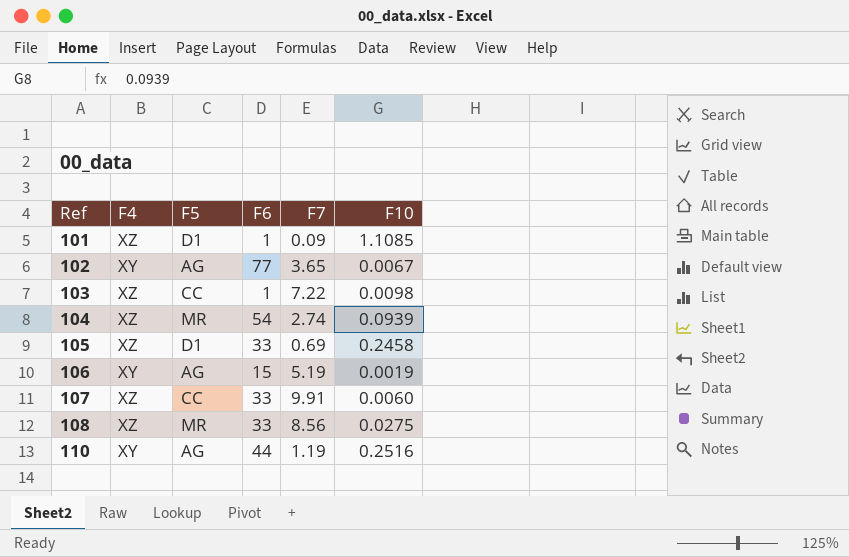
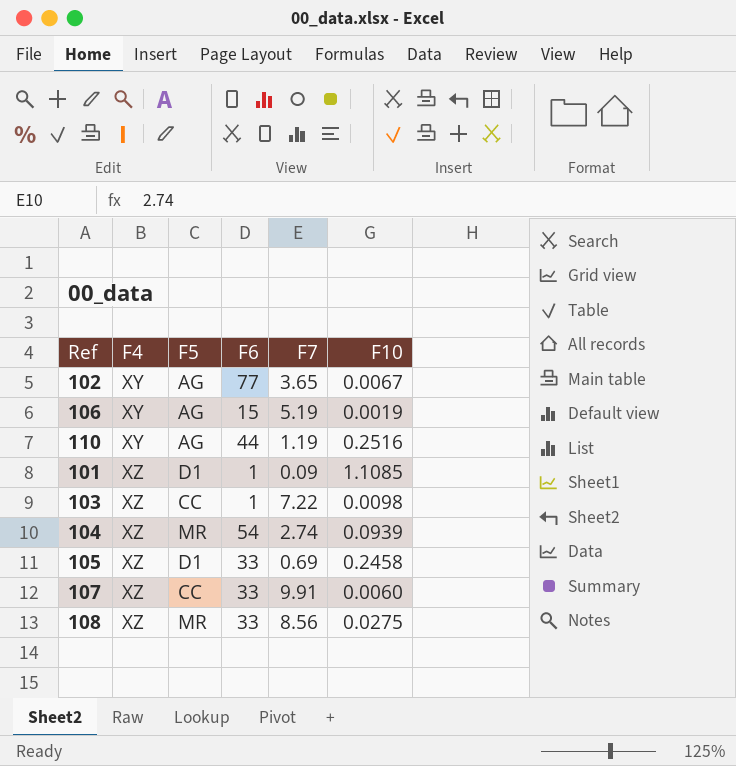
row order: Ref ascending -> F4 ascending

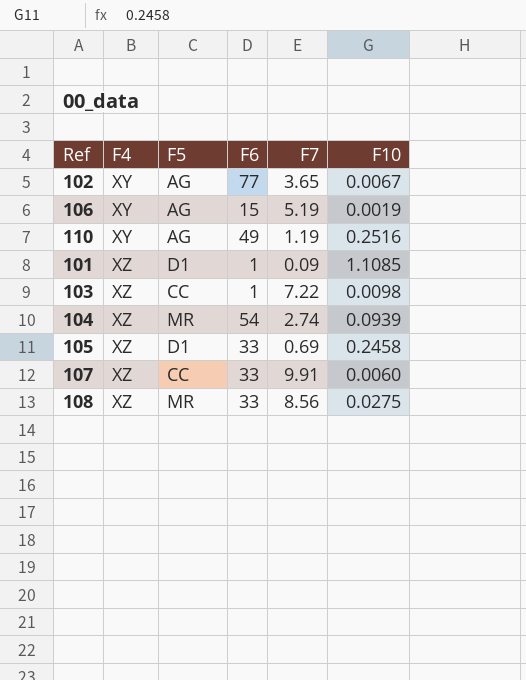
110 | F6: 44 -> 49

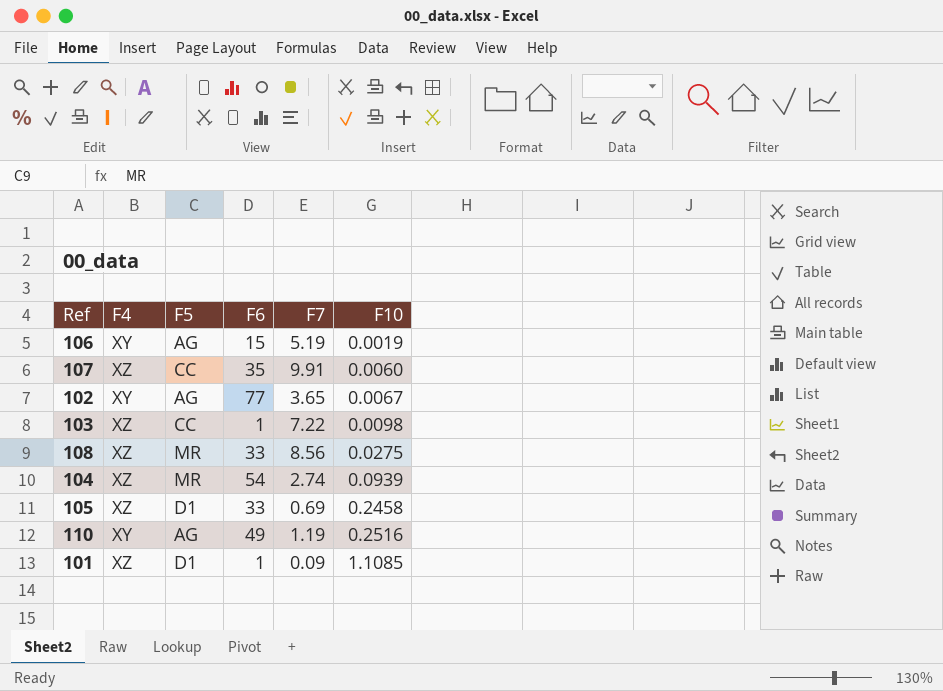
row order: F4 ascending -> F10 ascending
107 | F6: 33 -> 35

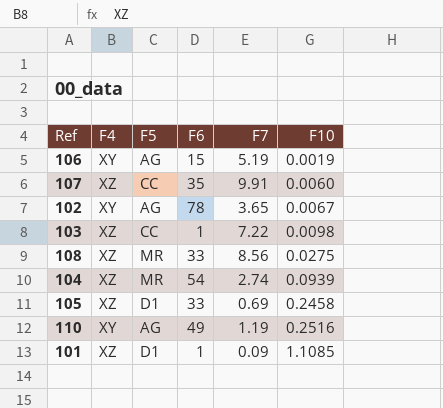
102 | F6: 77 -> 78

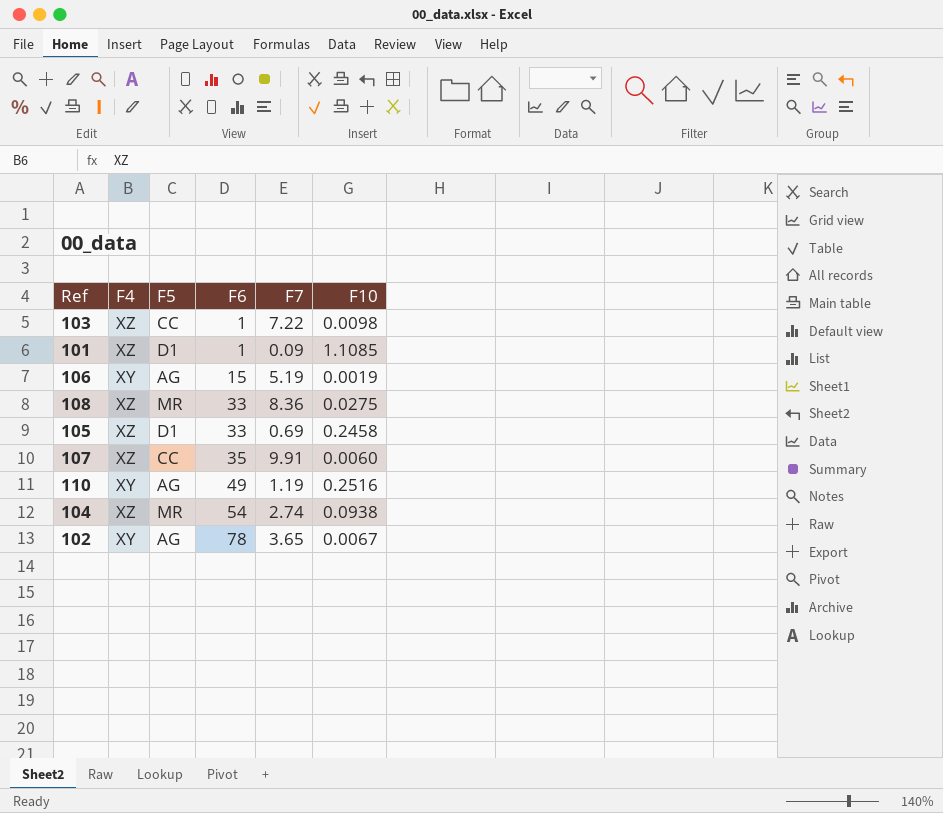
row order: F10 ascending -> F6 ascending
108 | F7: 8.56 -> 8.36
104 | F10: 0.0939 -> 0.0938

